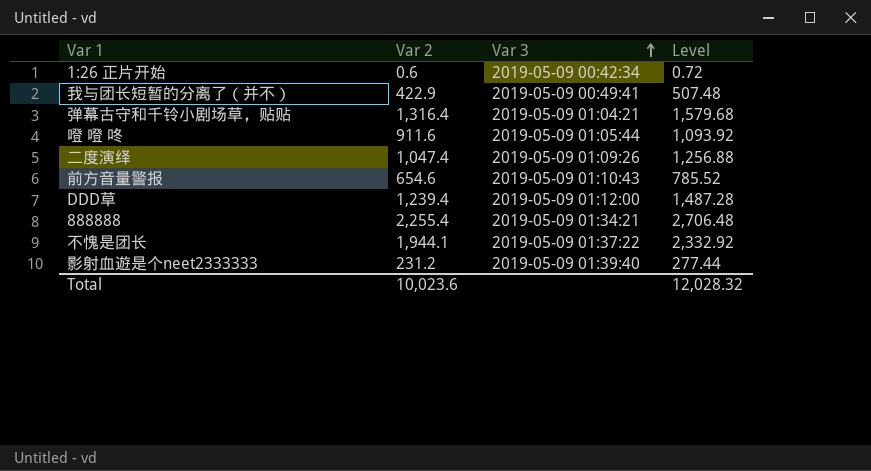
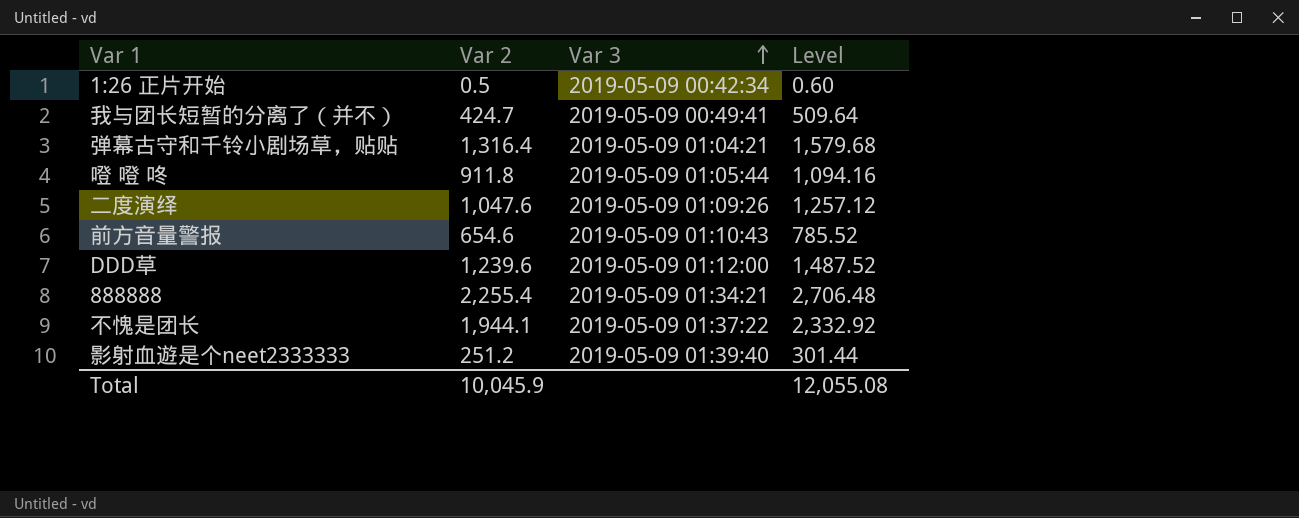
1:26 正片开始 | Var 2: 0.6 -> 0.5
1:26 正片开始 | Level: 0.72 -> 0.60
我与团长短暂的分离了（并不） | Var 2: 422.9 -> 424.7
我与团长短暂的分离了（并不） | Level: 507.48 -> 509.64
噔 噔 咚 | Var 2: 911.6 -> 911.8
噔 噔 咚 | Level: 1,093.92 -> 1,094.16
二度演绎 | Var 2: 1,047.4 -> 1,047.6
二度演绎 | Level: 1,256.88 -> 1,257.12
DDD草 | Var 2: 1,239.4 -> 1,239.6
DDD草 | Level: 1,487.28 -> 1,487.52
影射血遊是个neet2333333 | Var 2: 231.2 -> 251.2
影射血遊是个neet2333333 | Level: 277.44 -> 301.44
Total | Var 2: 10,023.6 -> 10,045.9
Total | Level: 12,028.32 -> 12,055.08

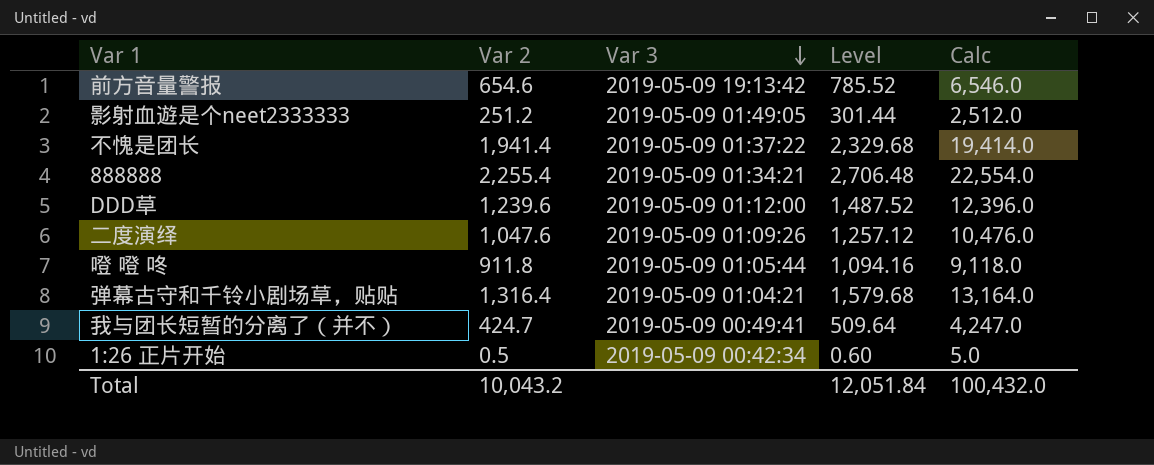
row order: Var 3 ascending -> Var 3 descending
column Calc | formula: none -> [Var 2] * 10
前方音量警报 | Var 3: 2019-05-09 01:10:43 -> 2019-05-09 19:13:42
影射血遊是个neet2333333 | Var 3: 2019-05-09 01:39:40 -> 2019-05-09 01:49:05
不愧是团长 | Var 2: 1,944.1 -> 1,941.4
不愧是团长 | Level: 2,332.92 -> 2,329.68
Total | Var 2: 10,045.9 -> 10,043.2
Total | Level: 12,055.08 -> 12,051.84

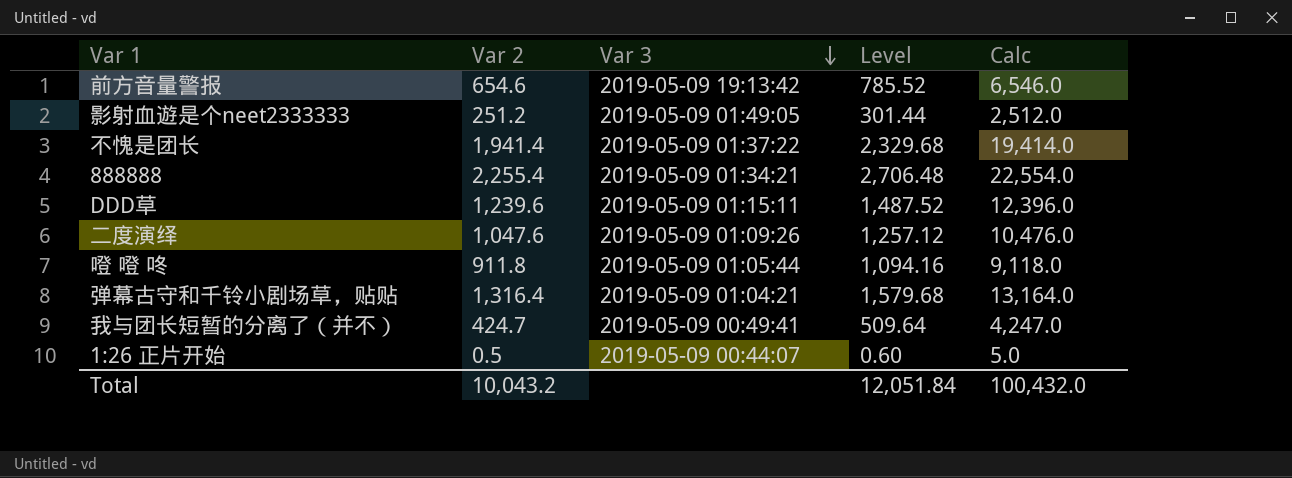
DDD草 | Var 3: 2019-05-09 01:12:00 -> 2019-05-09 01:15:11
1:26 正片开始 | Var 3: 2019-05-09 00:42:34 -> 2019-05-09 00:44:07

